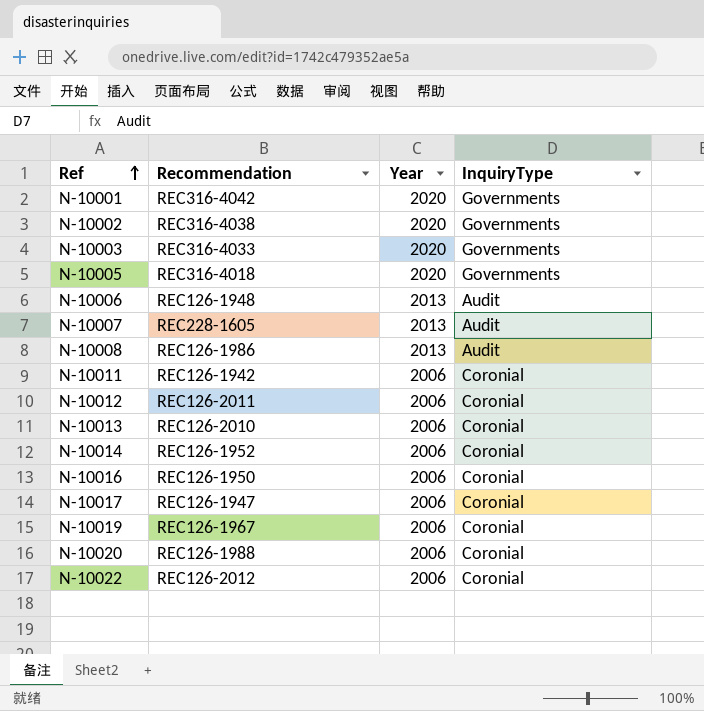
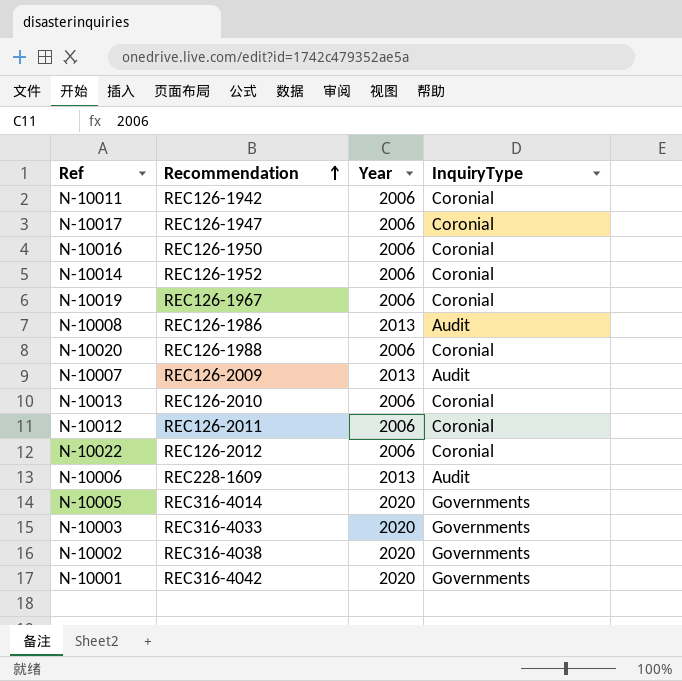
row order: Ref ascending -> Recommendation ascending
N-10007 | Recommendation: REC228-1605 -> REC126-2009
N-10006 | Recommendation: REC126-1948 -> REC228-1609
N-10005 | Recommendation: REC316-4018 -> REC316-4014

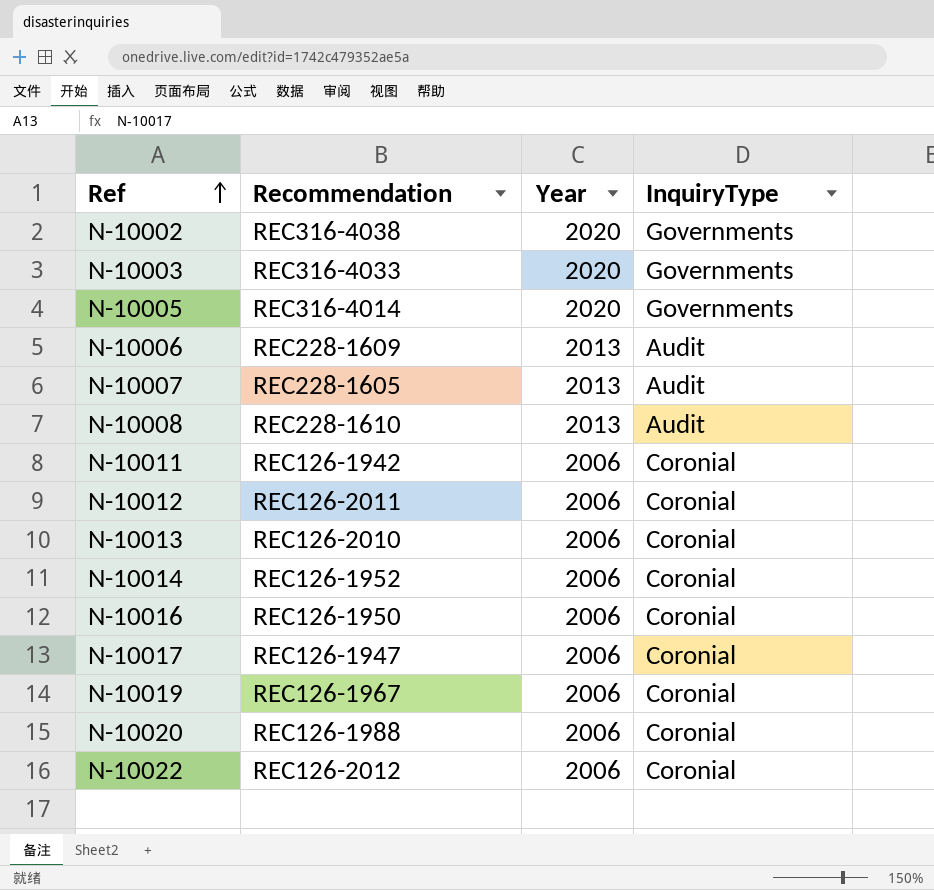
row order: Recommendation ascending -> Ref ascending
row N-10001: REC316-4042 | 2020 | Governments -> none
N-10007 | Recommendation: REC126-2009 -> REC228-1605
N-10008 | Recommendation: REC126-1986 -> REC228-1610

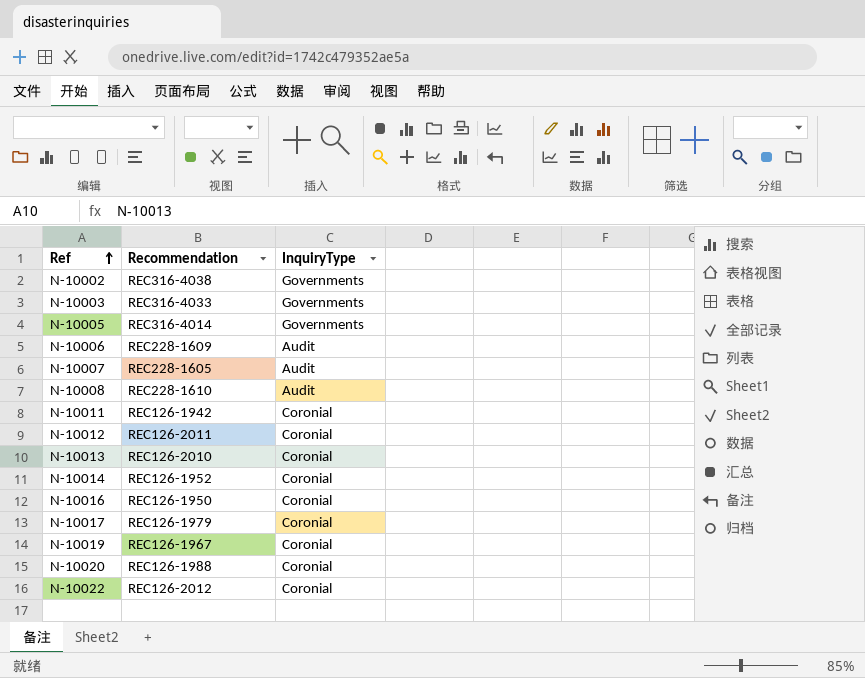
column Year | position: 3 -> none
N-10017 | Recommendation: REC126-1947 -> REC126-1979

